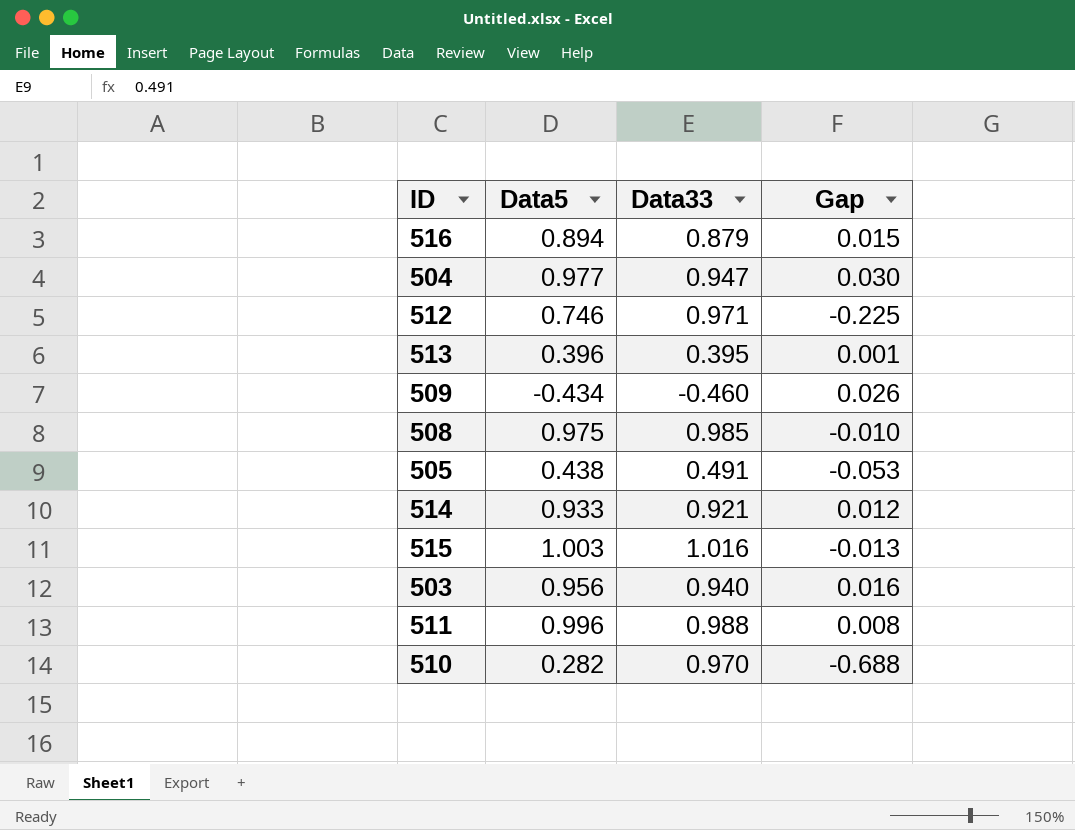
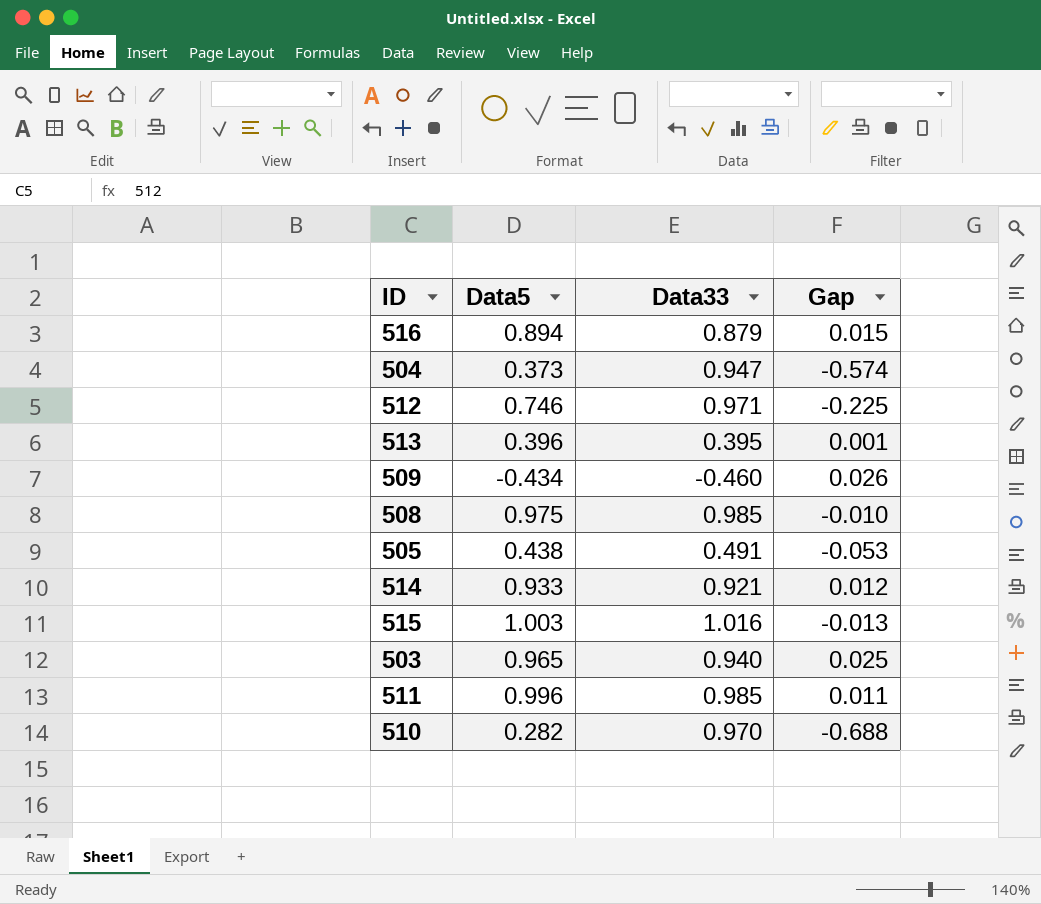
504 | Data5: 0.977 -> 0.373
504 | Gap: 0.030 -> -0.574
503 | Data5: 0.956 -> 0.965
503 | Gap: 0.016 -> 0.025
511 | Data33: 0.988 -> 0.985
511 | Gap: 0.008 -> 0.011

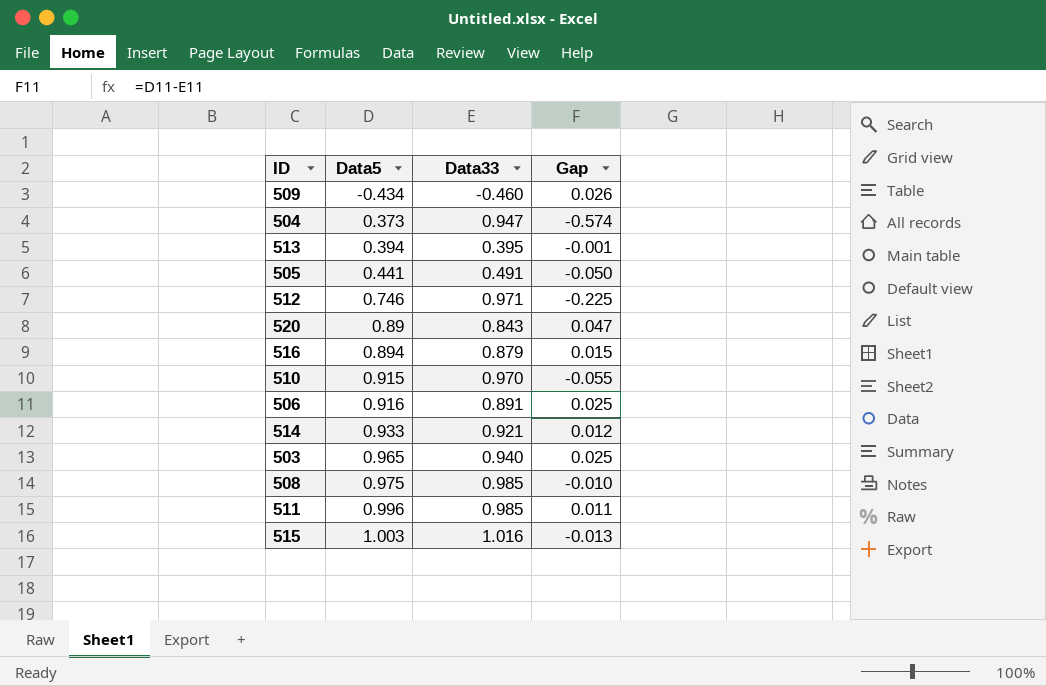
row order: none -> Data5 ascending
513 | Data5: 0.396 -> 0.394
513 | Gap: 0.001 -> -0.001
505 | Data5: 0.438 -> 0.441
505 | Gap: -0.053 -> -0.050
row 520: none -> 0.89 | 0.843 | 0.047
510 | Data5: 0.282 -> 0.915
510 | Gap: -0.688 -> -0.055
row 506: none -> 0.916 | 0.891 | 0.025

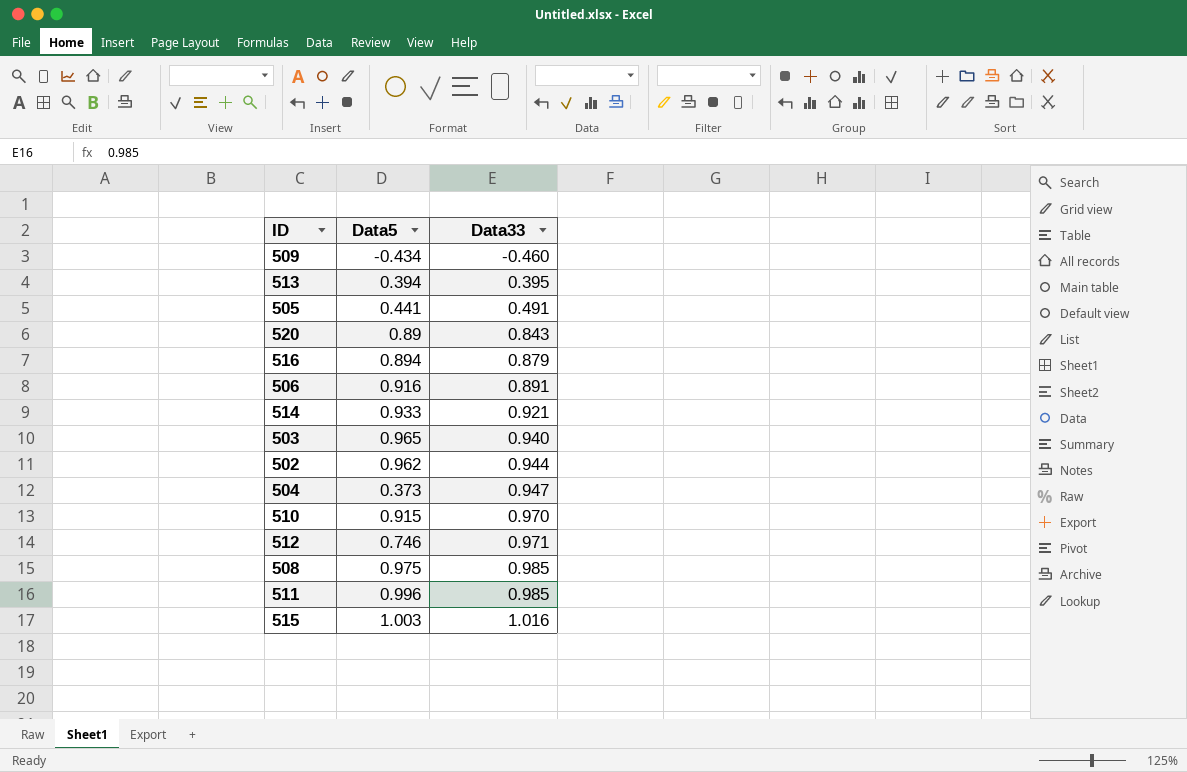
row order: Data5 ascending -> Data33 ascending
column Gap | formula: [Data5] - [Data33] -> none
row 502: none -> 0.962 | 0.944

